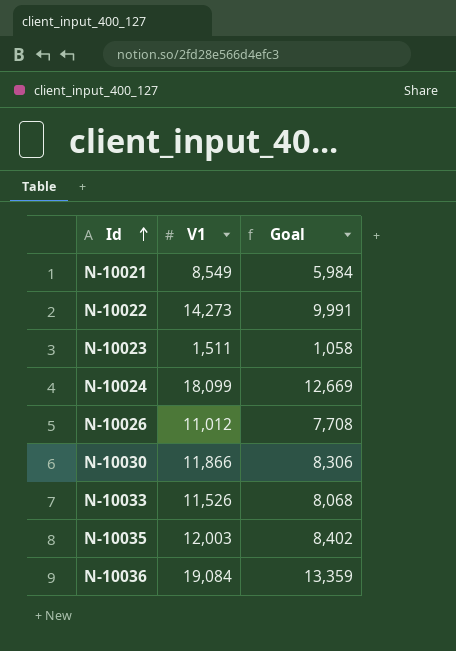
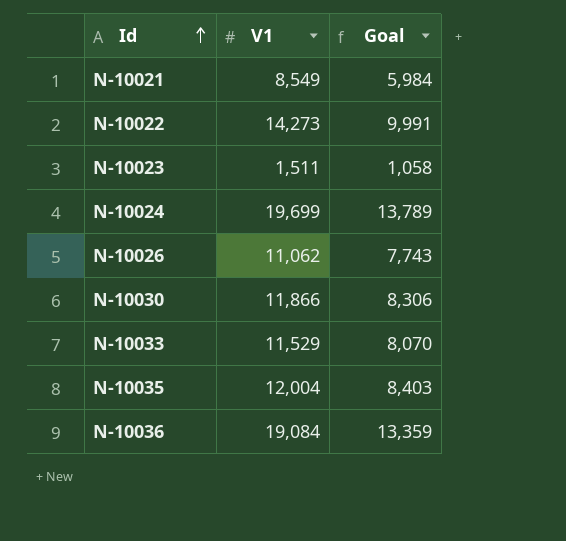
N-10024 | V1: 18,099 -> 19,699
N-10024 | Goal: 12,669 -> 13,789
N-10026 | V1: 11,012 -> 11,062
N-10026 | Goal: 7,708 -> 7,743
N-10033 | V1: 11,526 -> 11,529
N-10033 | Goal: 8,068 -> 8,070
N-10035 | V1: 12,003 -> 12,004
N-10035 | Goal: 8,402 -> 8,403

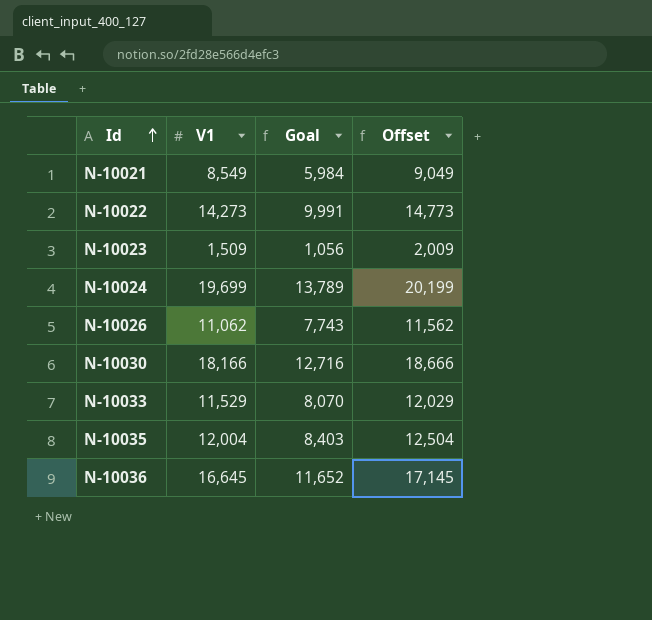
column Offset | formula: none -> [V1] + 500
N-10023 | V1: 1,511 -> 1,509
N-10023 | Goal: 1,058 -> 1,056
N-10030 | V1: 11,866 -> 18,166
N-10030 | Goal: 8,306 -> 12,716
N-10036 | V1: 19,084 -> 16,645
N-10036 | Goal: 13,359 -> 11,652

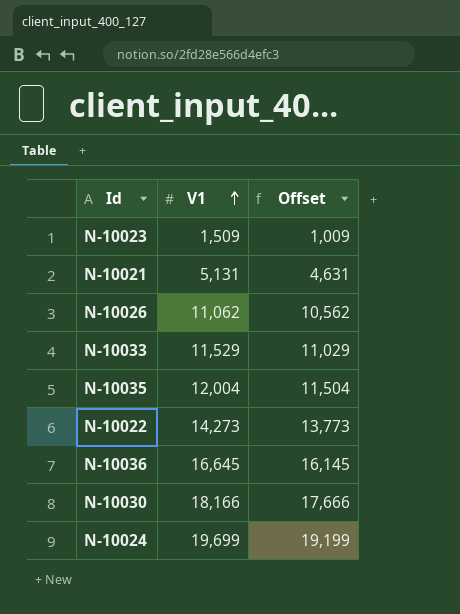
row order: Id ascending -> V1 ascending
column Goal | formula: [V1] * 0.7 -> none
column Offset | formula: [V1] + 500 -> [V1] - 500
N-10021 | V1: 8,549 -> 5,131

